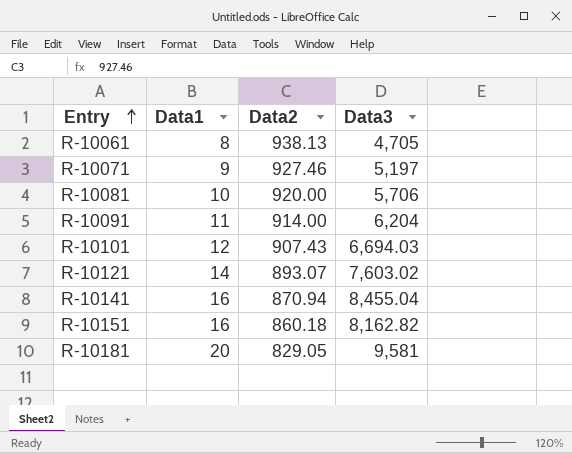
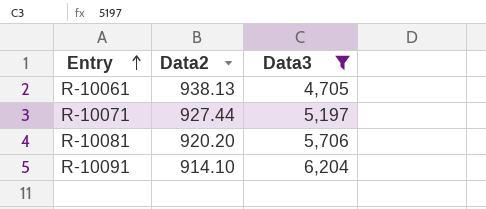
filter: none -> Data3 <= 6,204
column Data1 | position: 2 -> none
R-10071 | Data2: 927.46 -> 927.44
R-10081 | Data2: 920.00 -> 920.20
R-10091 | Data2: 914.00 -> 914.10

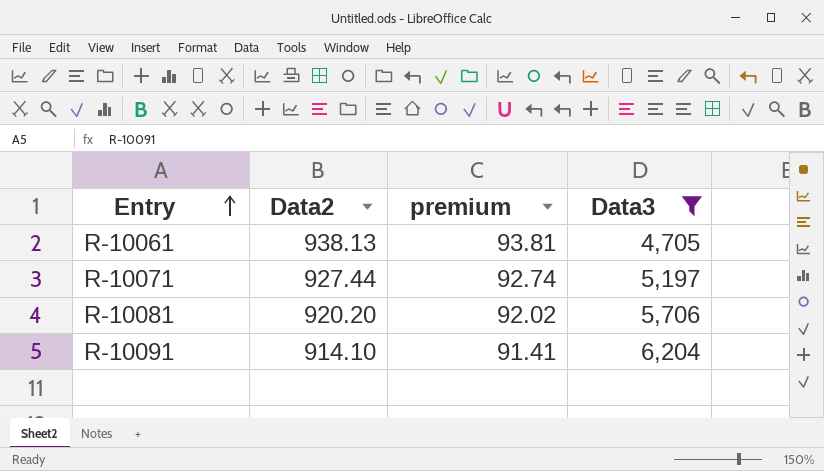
column premium | formula: none -> [Data2] * 0.1

